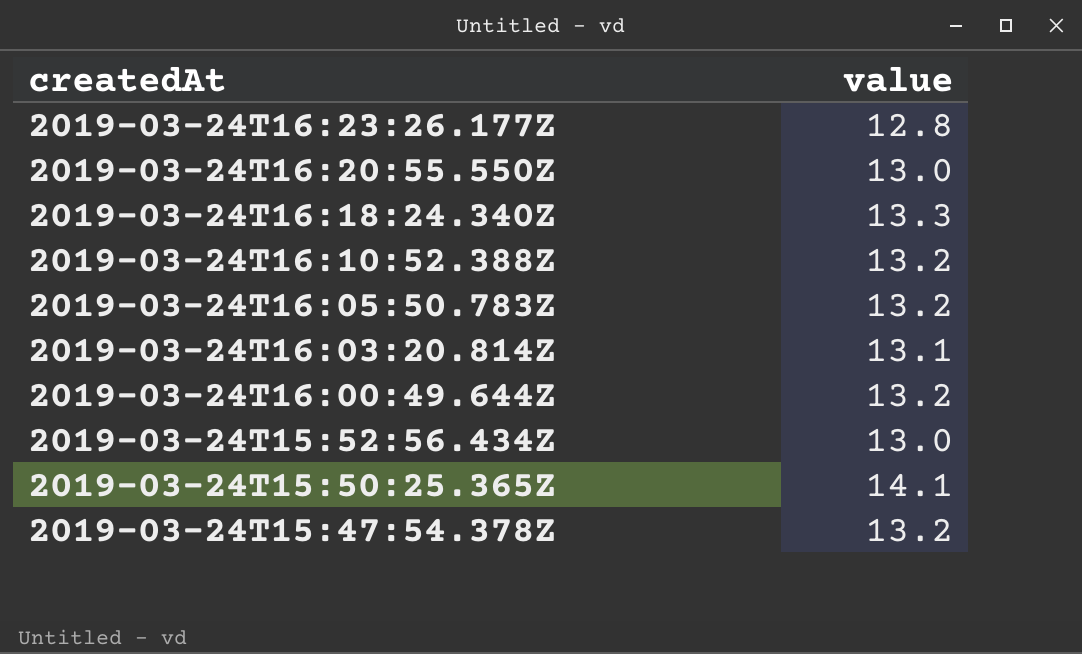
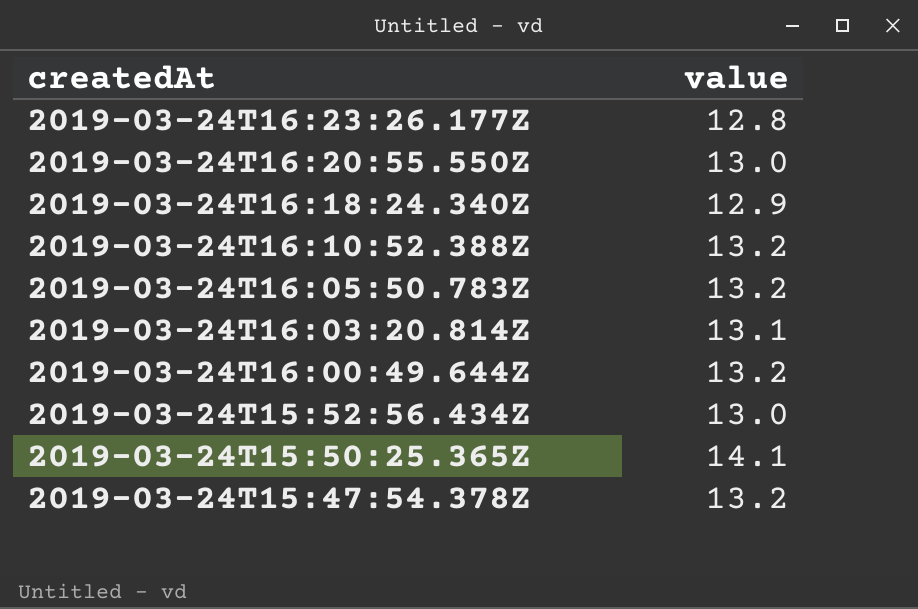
2019-03-24T16:18:24.340Z | value: 13.3 -> 12.9

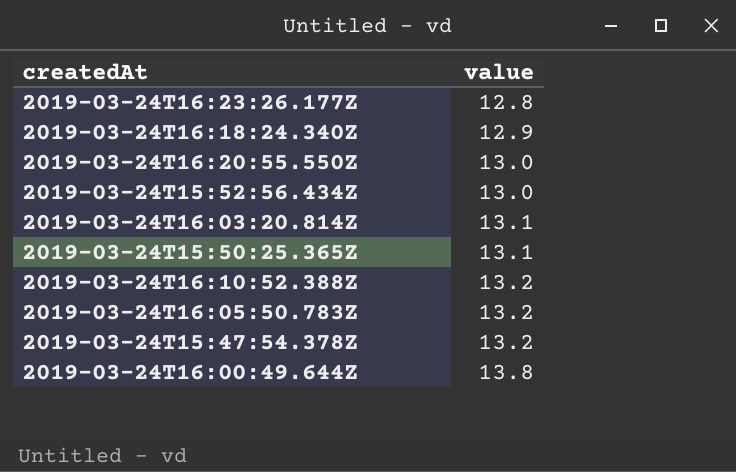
row order: createdAt descending -> value ascending
2019-03-24T15:50:25.365Z | value: 14.1 -> 13.1
2019-03-24T16:00:49.644Z | value: 13.2 -> 13.8

